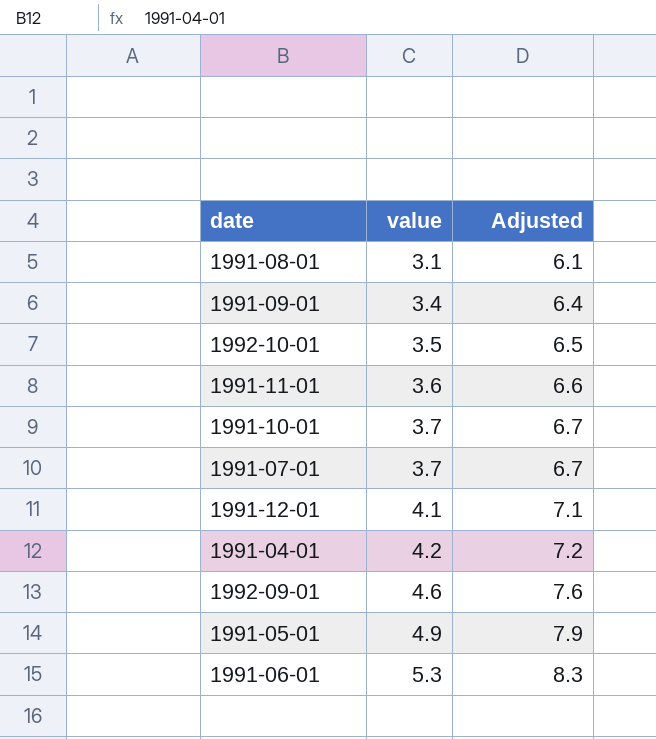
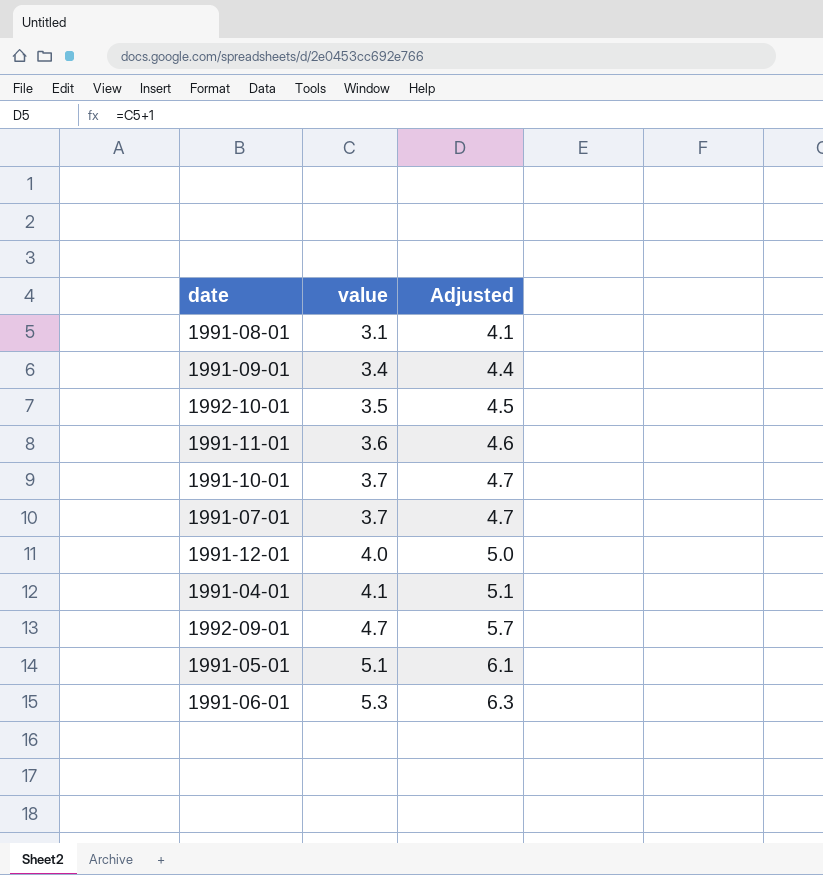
column Adjusted | formula: [value] + 3 -> [value] + 1
1991-12-01 | value: 4.1 -> 4.0
1991-04-01 | value: 4.2 -> 4.1
1992-09-01 | value: 4.6 -> 4.7
1991-05-01 | value: 4.9 -> 5.1

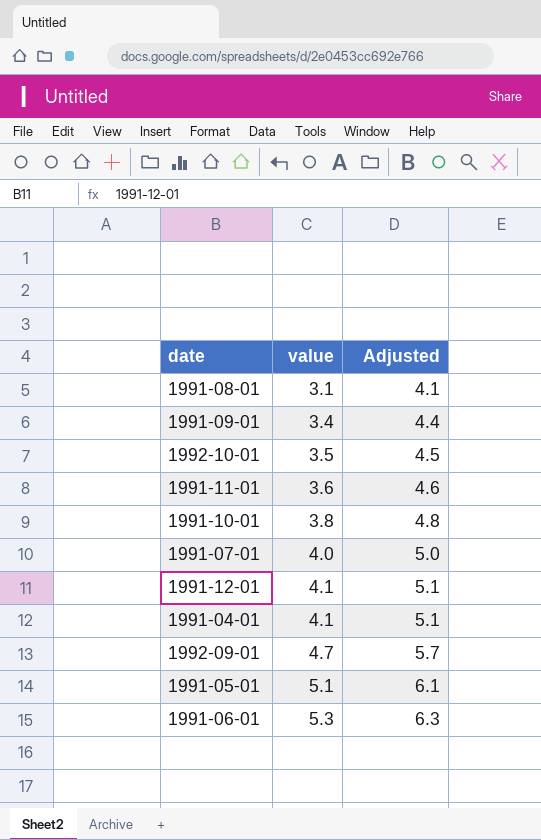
1991-10-01 | value: 3.7 -> 3.8
1991-10-01 | Adjusted: 4.7 -> 4.8
1991-07-01 | value: 3.7 -> 4.0
1991-07-01 | Adjusted: 4.7 -> 5.0
1991-12-01 | value: 4.0 -> 4.1
1991-12-01 | Adjusted: 5.0 -> 5.1

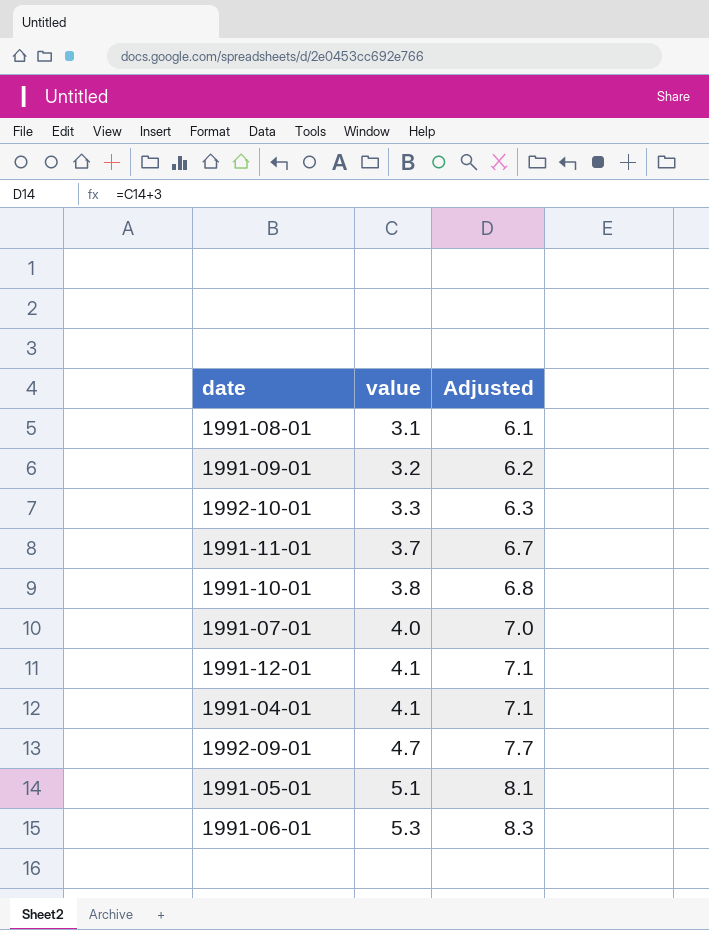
column Adjusted | formula: [value] + 1 -> [value] + 3
1991-09-01 | value: 3.4 -> 3.2
1992-10-01 | value: 3.5 -> 3.3
1991-11-01 | value: 3.6 -> 3.7

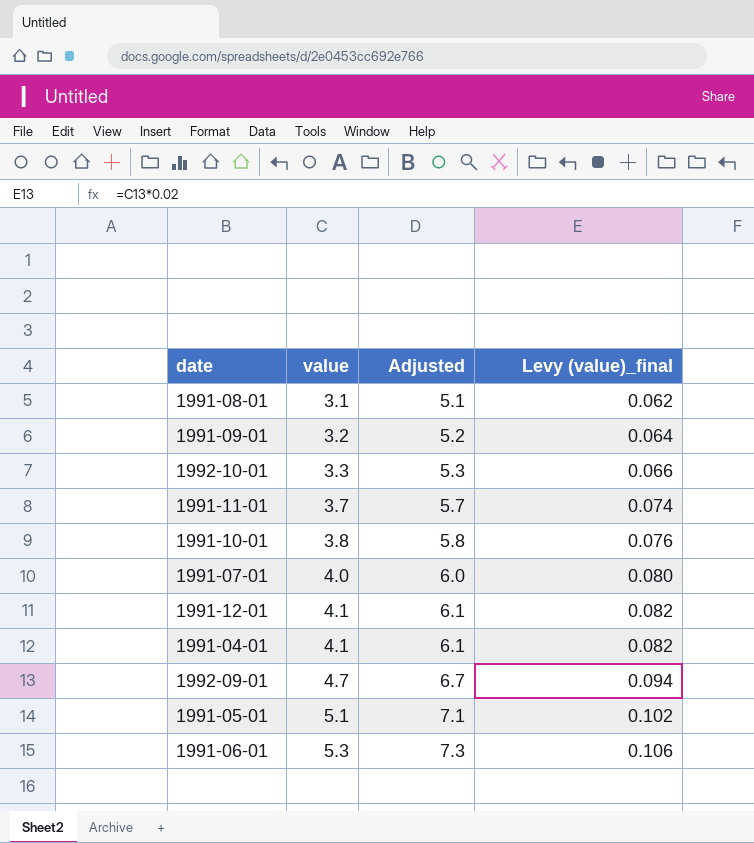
column Adjusted | formula: [value] + 3 -> [value] + 2
column Levy (value)_final | formula: none -> [value] * 0.02

